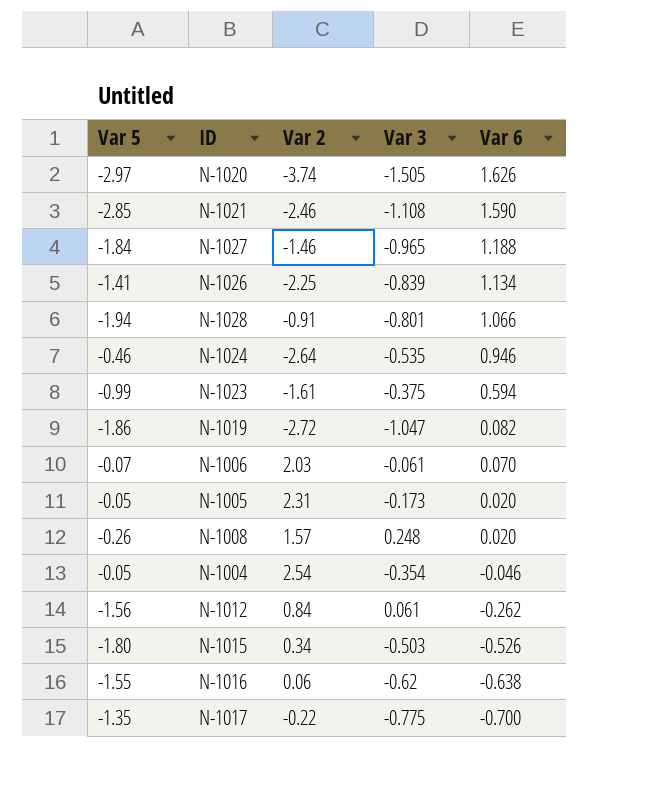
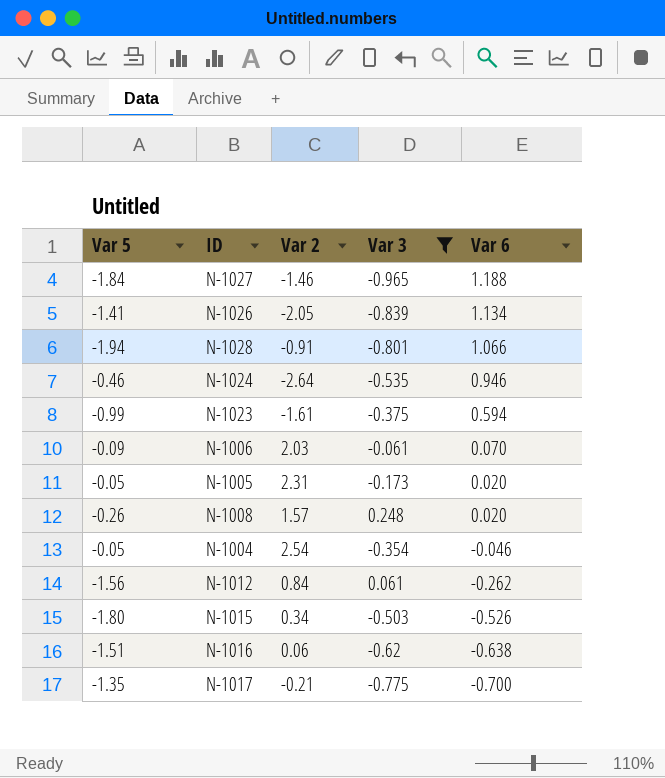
filter: none -> Var 3 >= -0.965
N-1026 | Var 2: -2.25 -> -2.05
N-1006 | Var 5: -0.07 -> -0.09
N-1016 | Var 5: -1.55 -> -1.51
N-1017 | Var 2: -0.22 -> -0.21

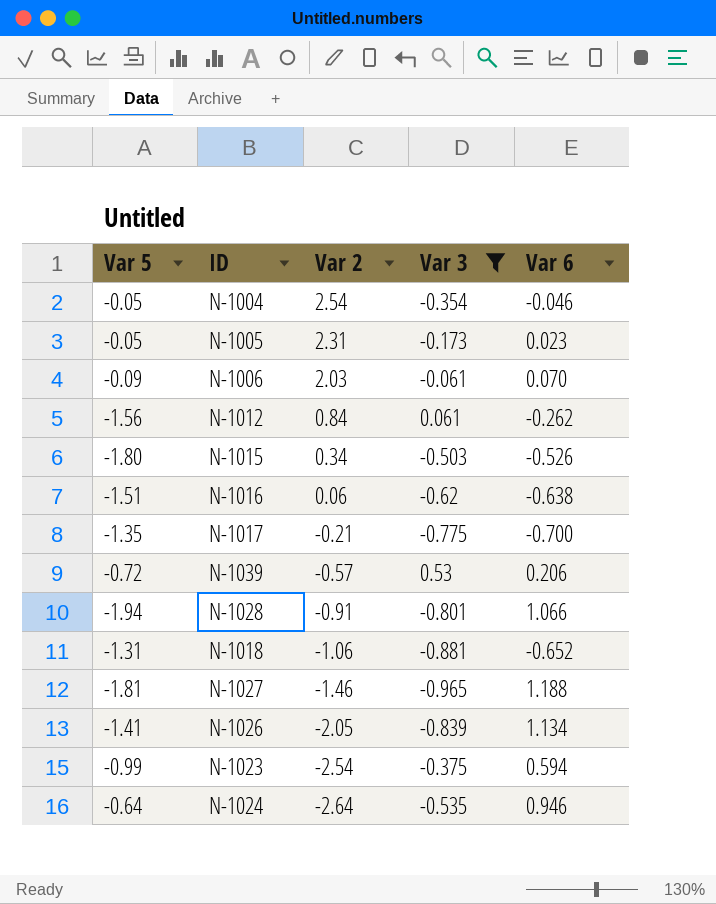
row order: Var 6 descending -> Var 2 descending
row N-1008: -0.26 | 1.57 | 0.248 | 0.020 -> none
N-1005 | Var 6: 0.020 -> 0.023
row N-1039: none -> -0.72 | -0.57 | 0.53 | 0.206
row N-1018: none -> -1.31 | -1.06 | -0.881 | -0.652
N-1027 | Var 5: -1.84 -> -1.81
N-1023 | Var 2: -1.61 -> -2.54
N-1024 | Var 5: -0.46 -> -0.64

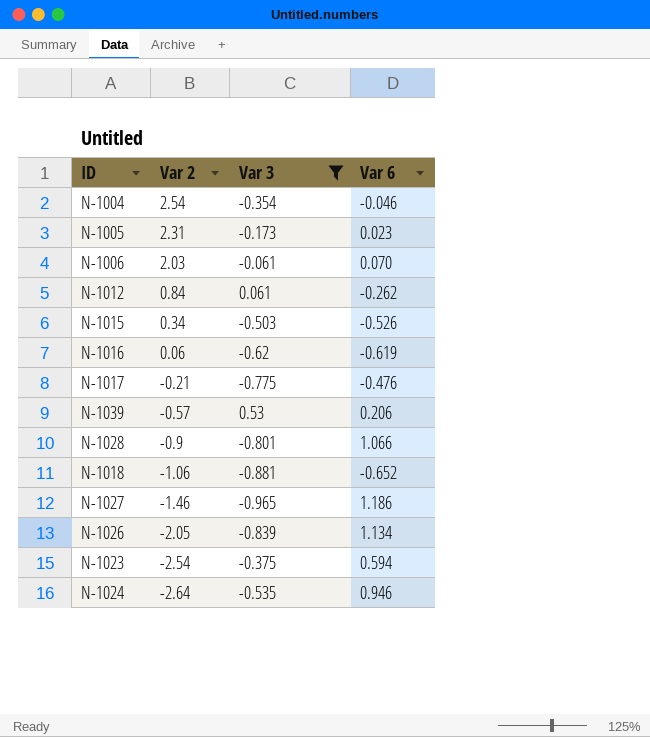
column Var 5 | position: 1 -> none
N-1016 | Var 6: -0.638 -> -0.619
N-1017 | Var 6: -0.700 -> -0.476
N-1028 | Var 2: -0.91 -> -0.9
N-1027 | Var 6: 1.188 -> 1.186

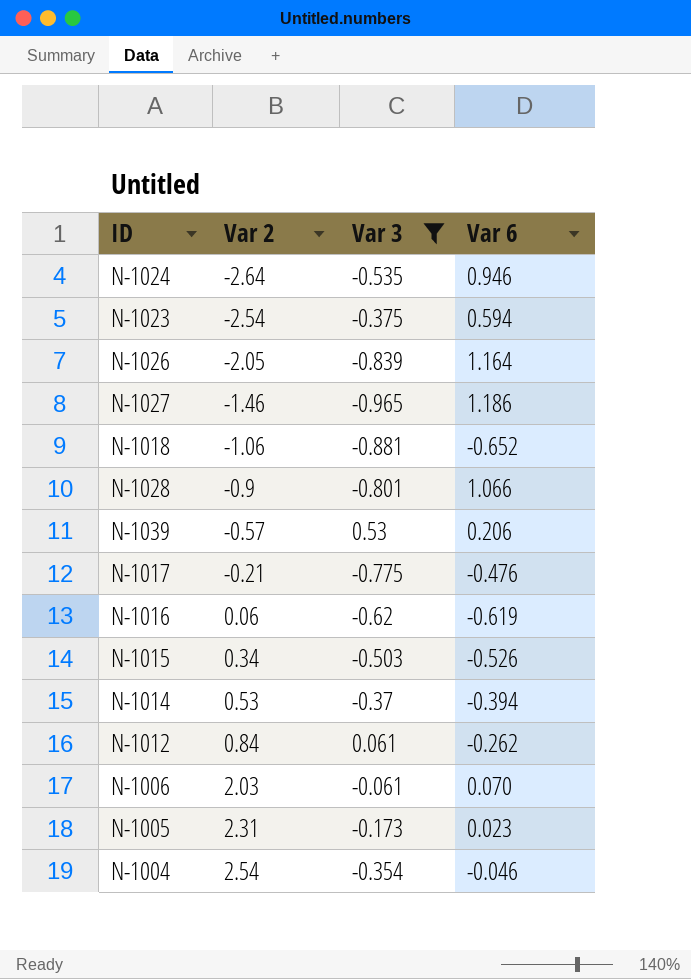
row order: Var 2 descending -> Var 2 ascending
N-1026 | Var 6: 1.134 -> 1.164
row N-1014: none -> 0.53 | -0.37 | -0.394

